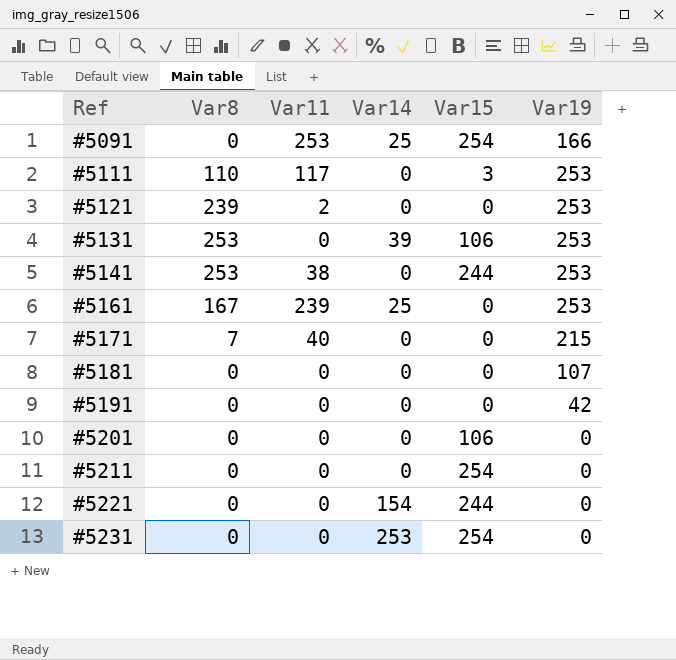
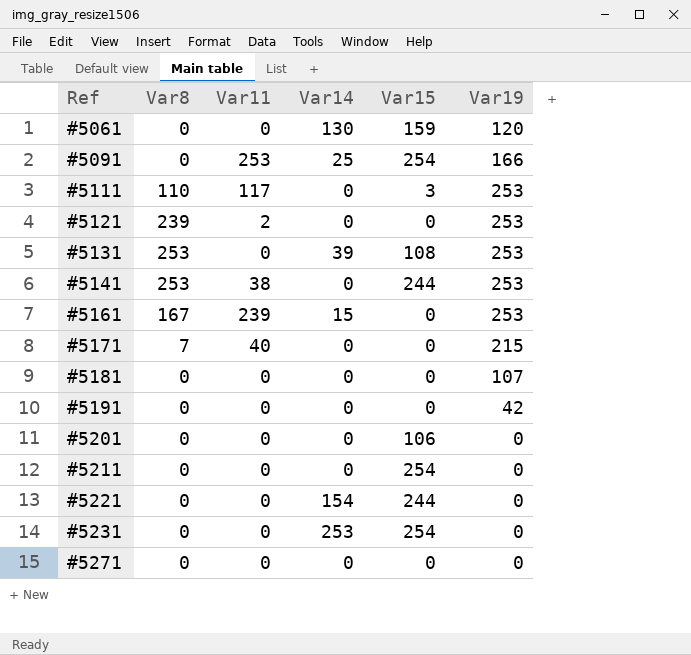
row #5061: none -> 0 | 0 | 130 | 159 | 120
#5131 | Var15: 106 -> 108
#5161 | Var14: 25 -> 15
row #5271: none -> 0 | 0 | 0 | 0 | 0

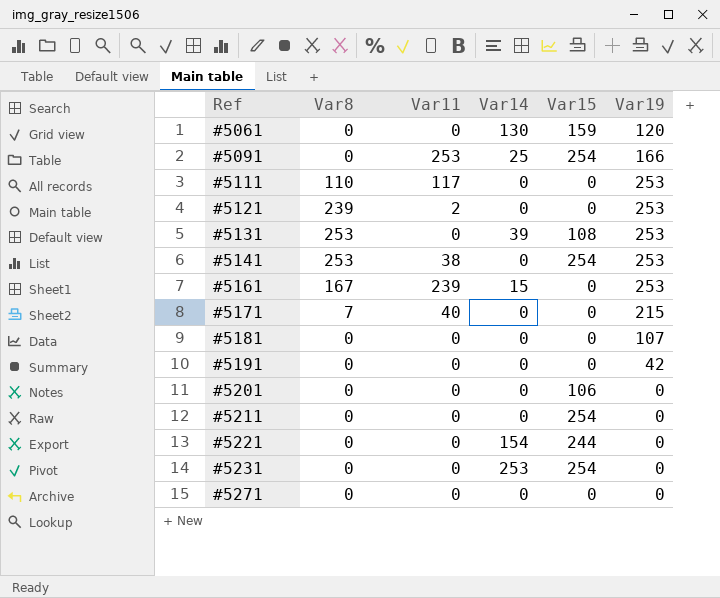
#5111 | Var15: 3 -> 0
#5141 | Var15: 244 -> 254

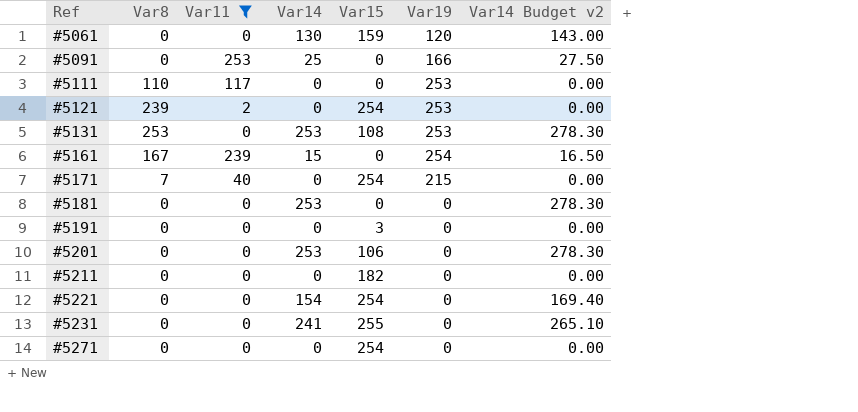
filter: none -> Var11 != 38
column Var14 Budget v2 | formula: none -> [Var14] * 1.1
#5091 | Var15: 254 -> 0
#5121 | Var15: 0 -> 254
#5131 | Var14: 39 -> 253
#5161 | Var19: 253 -> 254
#5171 | Var15: 0 -> 254
#5181 | Var14: 0 -> 253
#5181 | Var19: 107 -> 0
#5191 | Var15: 0 -> 3
#5191 | Var19: 42 -> 0
#5201 | Var14: 0 -> 253
#5211 | Var15: 254 -> 182
#5221 | Var15: 244 -> 254
#5231 | Var14: 253 -> 241
#5231 | Var15: 254 -> 255
#5271 | Var15: 0 -> 254

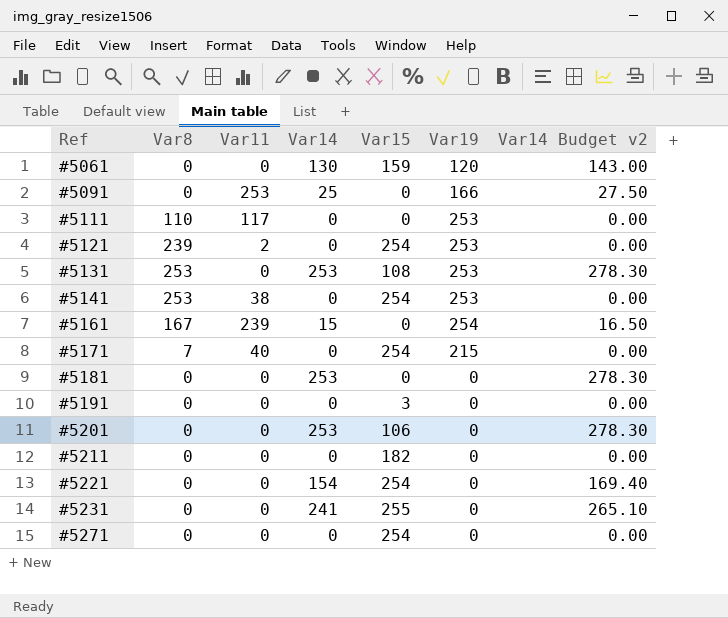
filter: Var11 != 38 -> none

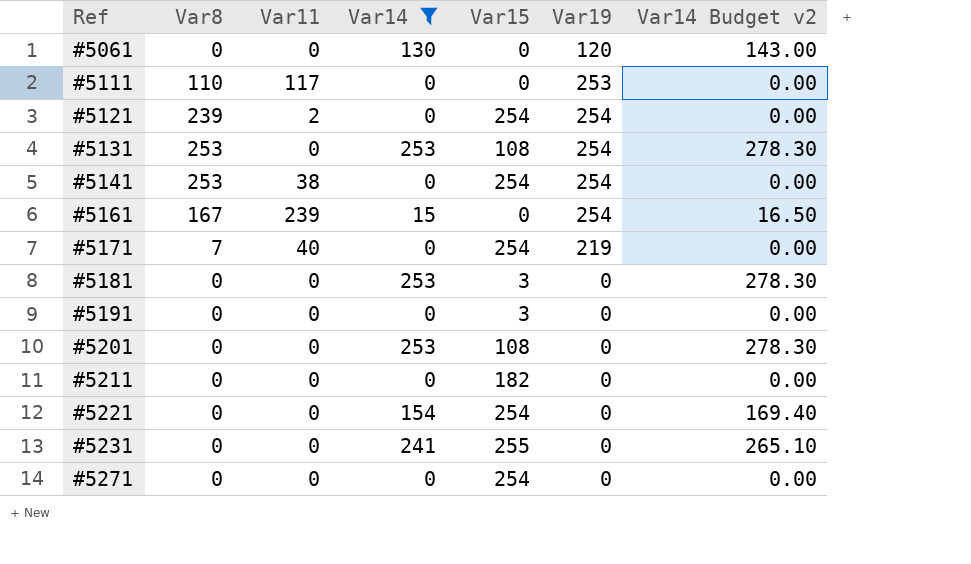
filter: none -> Var14 != 25
#5061 | Var15: 159 -> 0
#5121 | Var19: 253 -> 254
#5131 | Var19: 253 -> 254
#5141 | Var19: 253 -> 254
#5171 | Var19: 215 -> 219
#5181 | Var15: 0 -> 3
#5201 | Var15: 106 -> 108

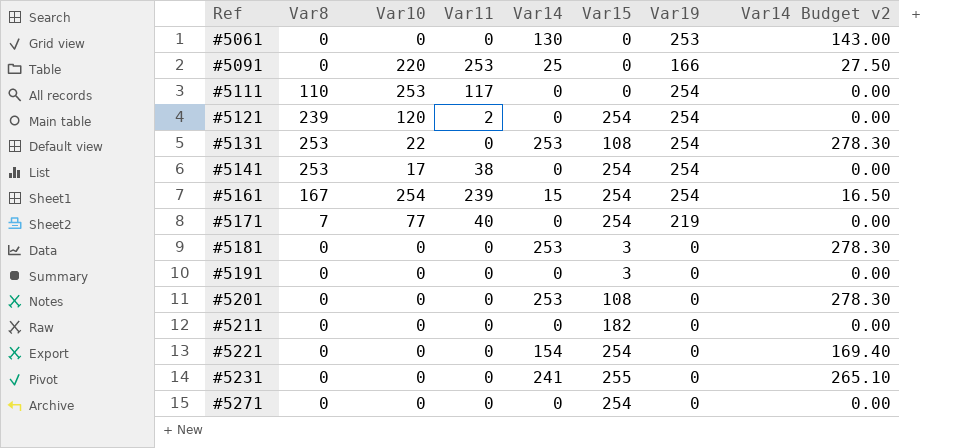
filter: Var14 != 25 -> none
column Var10 | position: none -> 3
#5061 | Var19: 120 -> 253
#5111 | Var19: 253 -> 254
#5161 | Var15: 0 -> 254

